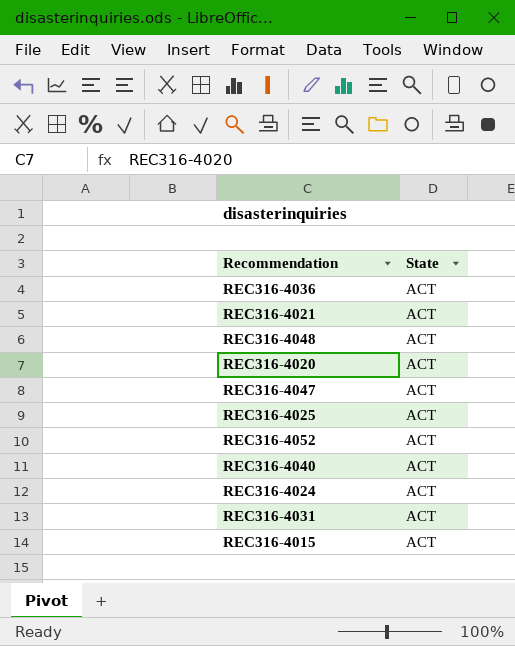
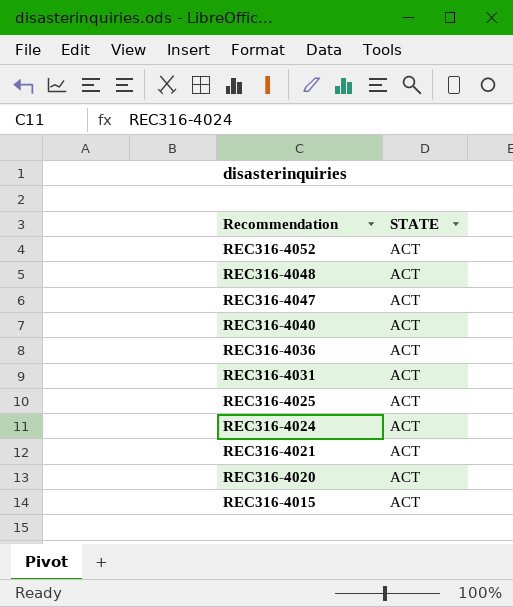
row order: none -> Recommendation descending
column name: State -> STATE

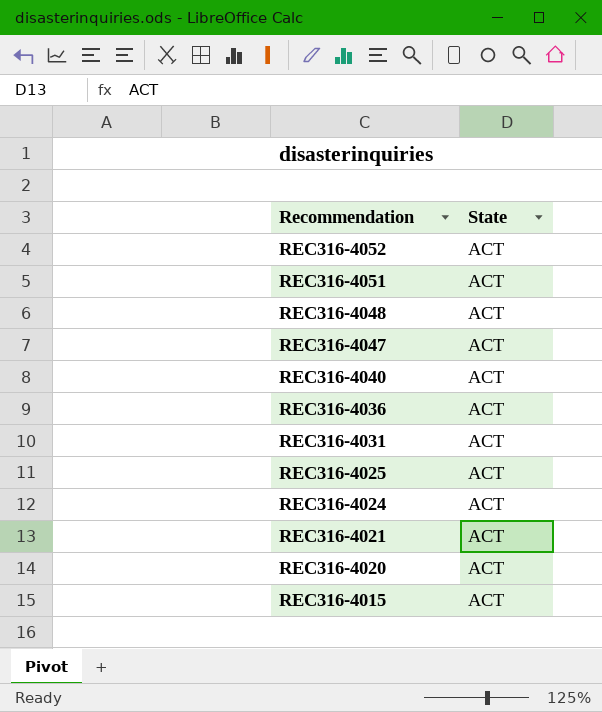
column name: STATE -> State
row REC316-4051: none -> ACT

